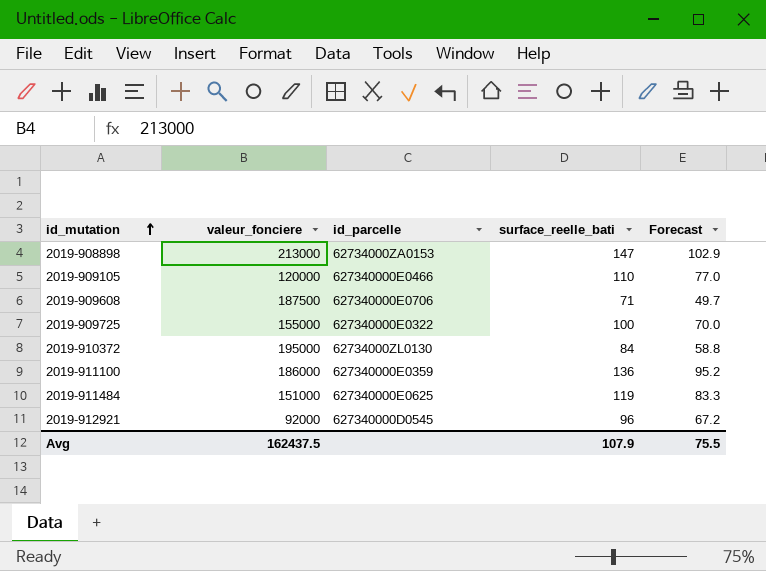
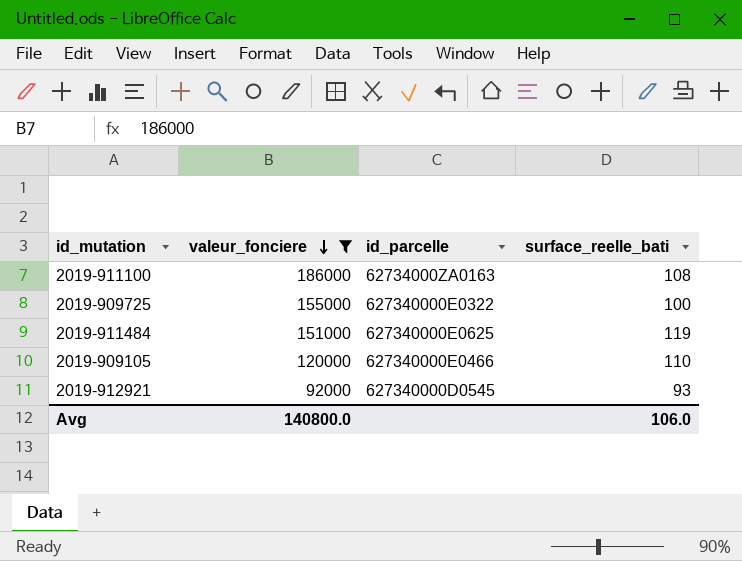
filter: none -> valeur_fonciere <= 186000
row order: id_mutation ascending -> valeur_fonciere descending
column Forecast | formula: [surface_reelle_bati] * 0.7 -> none
2019-911100 | id_parcelle: 627340000E0359 -> 62734000ZA0163
2019-911100 | surface_reelle_bati: 136 -> 108
2019-912921 | surface_reelle_bati: 96 -> 93
Avg | valeur_fonciere: 162437.5 -> 140800.0
Avg | surface_reelle_bati: 107.9 -> 106.0

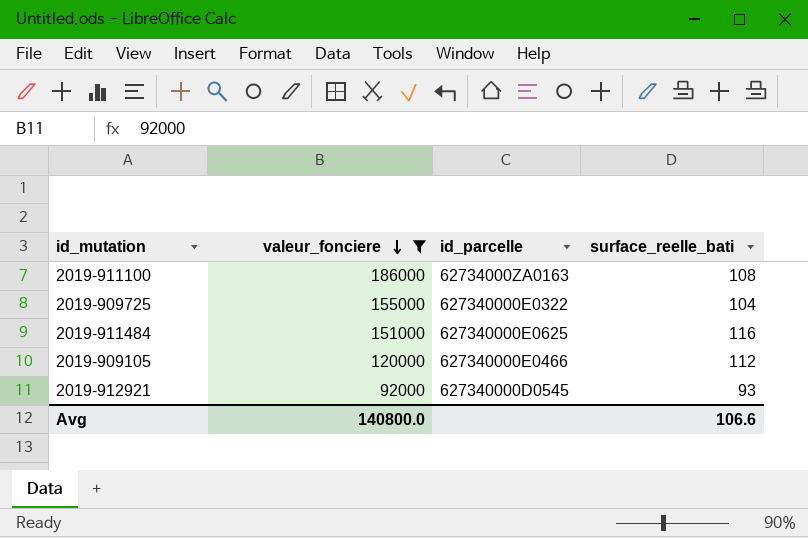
2019-909725 | surface_reelle_bati: 100 -> 104
2019-911484 | surface_reelle_bati: 119 -> 116
2019-909105 | surface_reelle_bati: 110 -> 112
Avg | surface_reelle_bati: 106.0 -> 106.6

